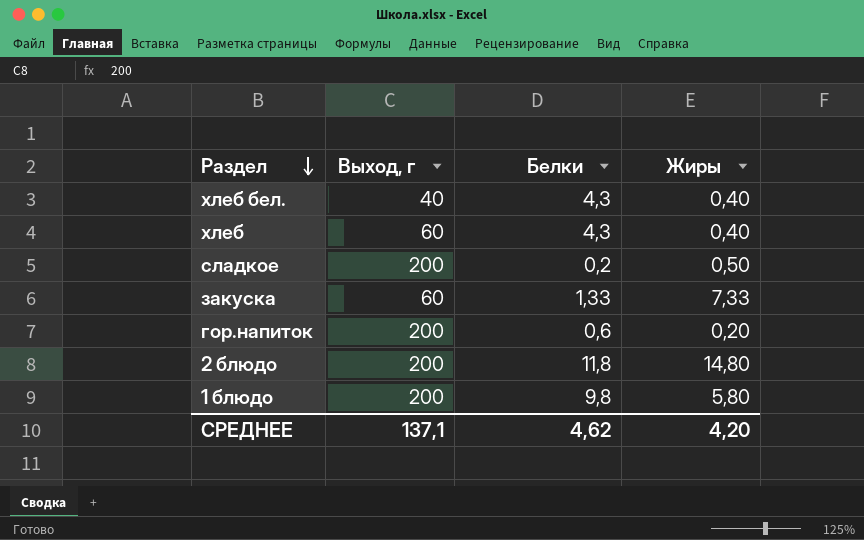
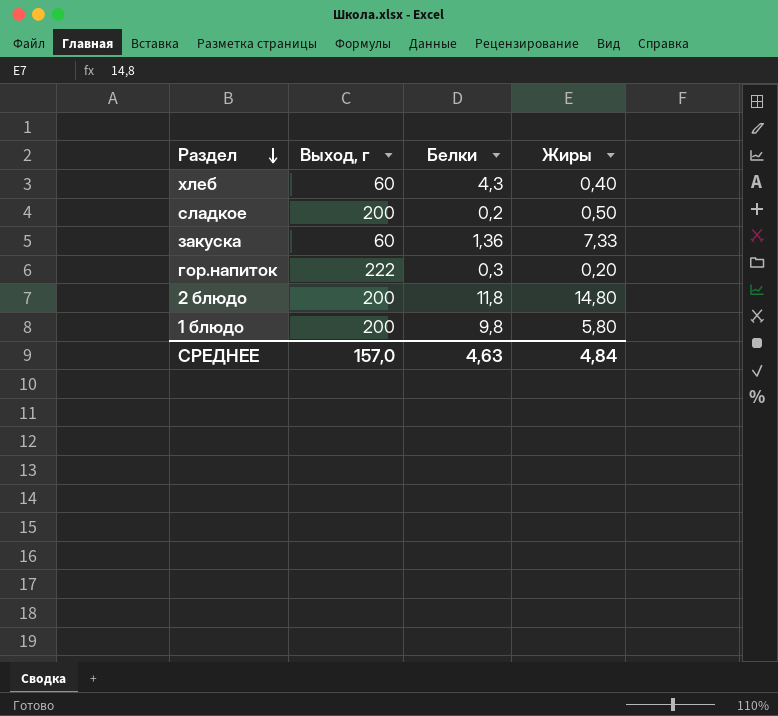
row хлеб бел.: 40 | 4,3 | 0,40 -> none
закуска | Белки: 1,33 -> 1,36
гор.напиток | Выход, г: 200 -> 222
гор.напиток | Белки: 0,6 -> 0,3
СРЕДНЕЕ | Выход, г: 137,1 -> 157,0
СРЕДНЕЕ | Белки: 4,62 -> 4,63
СРЕДНЕЕ | Жиры: 4,20 -> 4,84

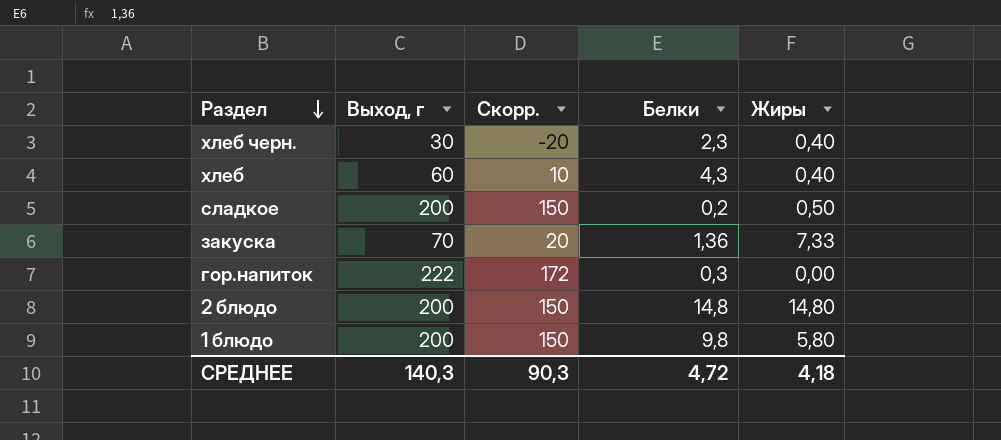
column Скорр. | formula: none -> [Выход, г] - 50
row хлеб черн.: none -> 30 | -20 | 2,3 | 0,40
закуска | Выход, г: 60 -> 70
гор.напиток | Жиры: 0,20 -> 0,00
2 блюдо | Белки: 11,8 -> 14,8
СРЕДНЕЕ | Выход, г: 157,0 -> 140,3
СРЕДНЕЕ | Белки: 4,63 -> 4,72
СРЕДНЕЕ | Жиры: 4,84 -> 4,18

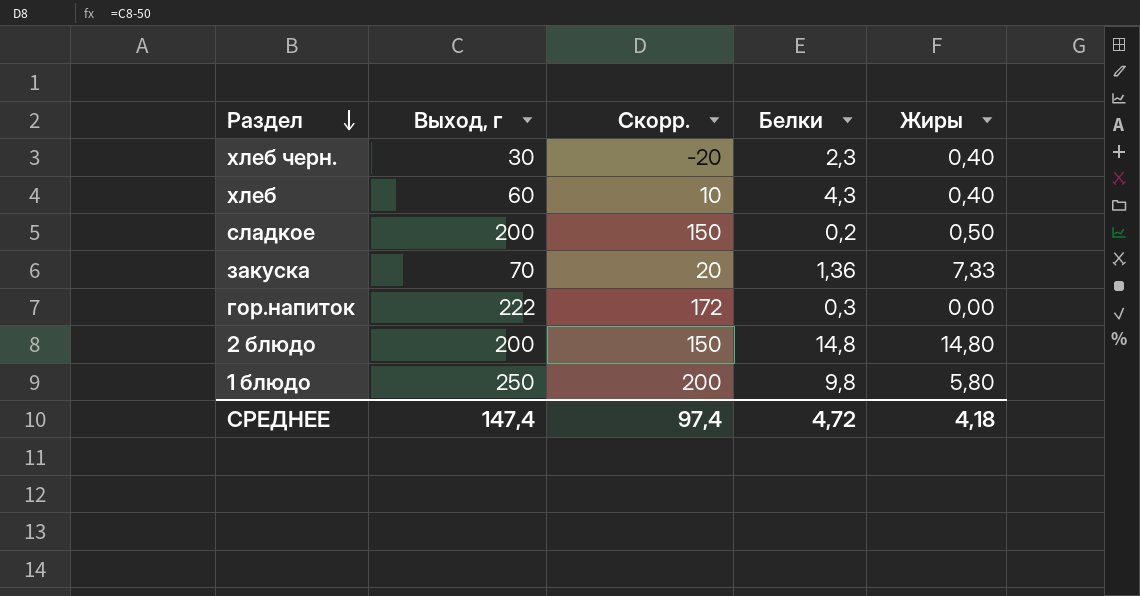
1 блюдо | Выход, г: 200 -> 250
1 блюдо | Скорр.: 150 -> 200
СРЕДНЕЕ | Выход, г: 140,3 -> 147,4
СРЕДНЕЕ | Скорр.: 90,3 -> 97,4

